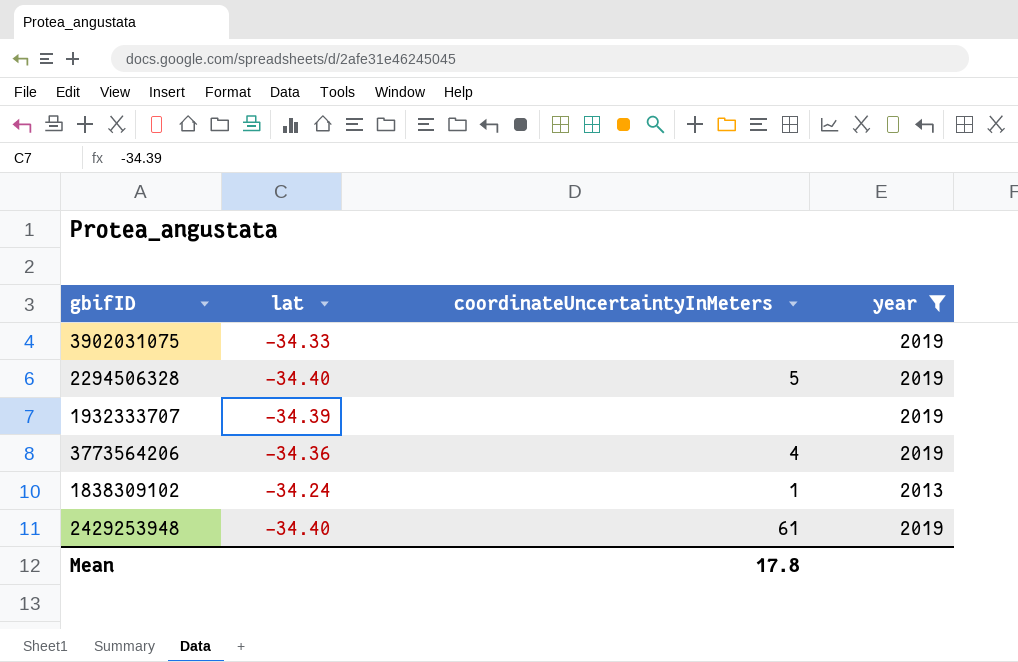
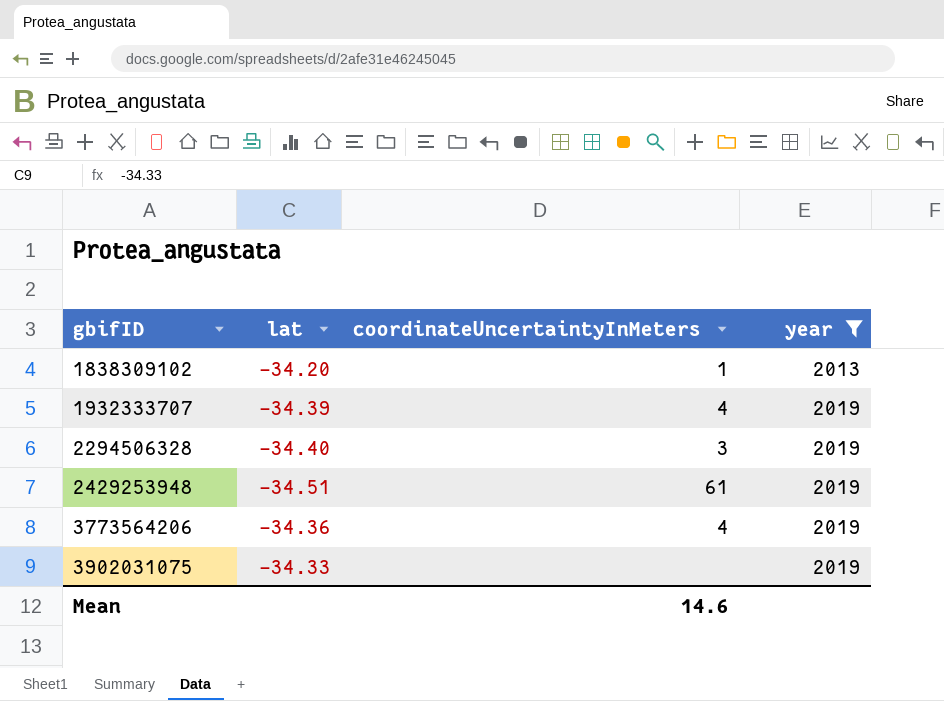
row order: none -> gbifID ascending
1838309102 | lat: -34.24 -> -34.20
1932333707 | coordinateUncertaintyInMeters: none -> 4
2294506328 | coordinateUncertaintyInMeters: 5 -> 3
2429253948 | lat: -34.40 -> -34.51
Mean | coordinateUncertaintyInMeters: 17.8 -> 14.6

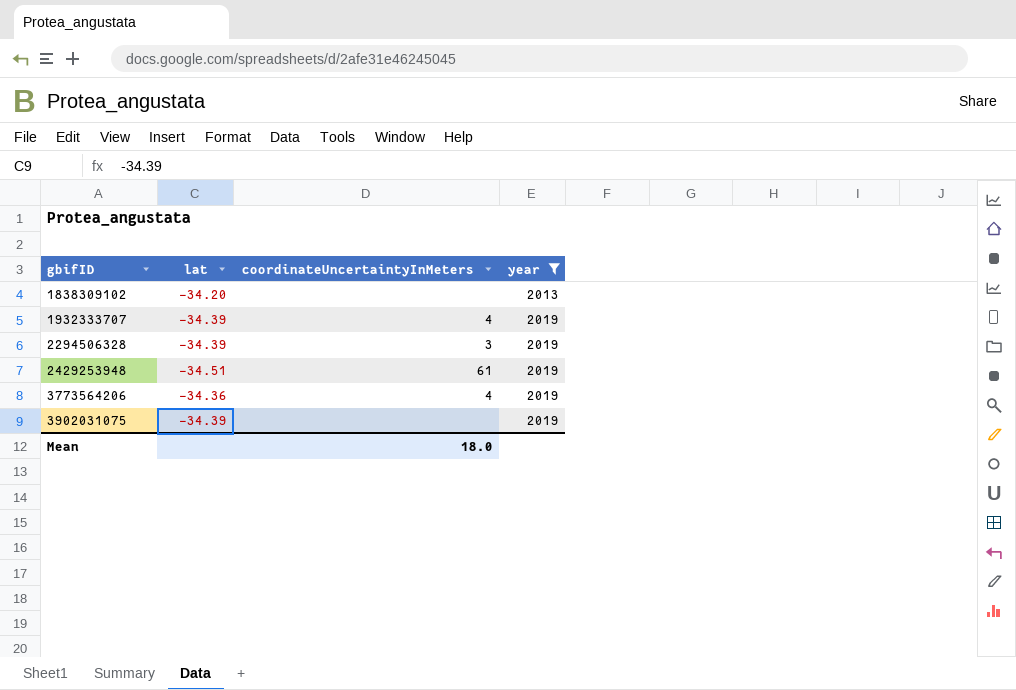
1838309102 | coordinateUncertaintyInMeters: 1 -> none
2294506328 | lat: -34.40 -> -34.39
3902031075 | lat: -34.33 -> -34.39
Mean | coordinateUncertaintyInMeters: 14.6 -> 18.0

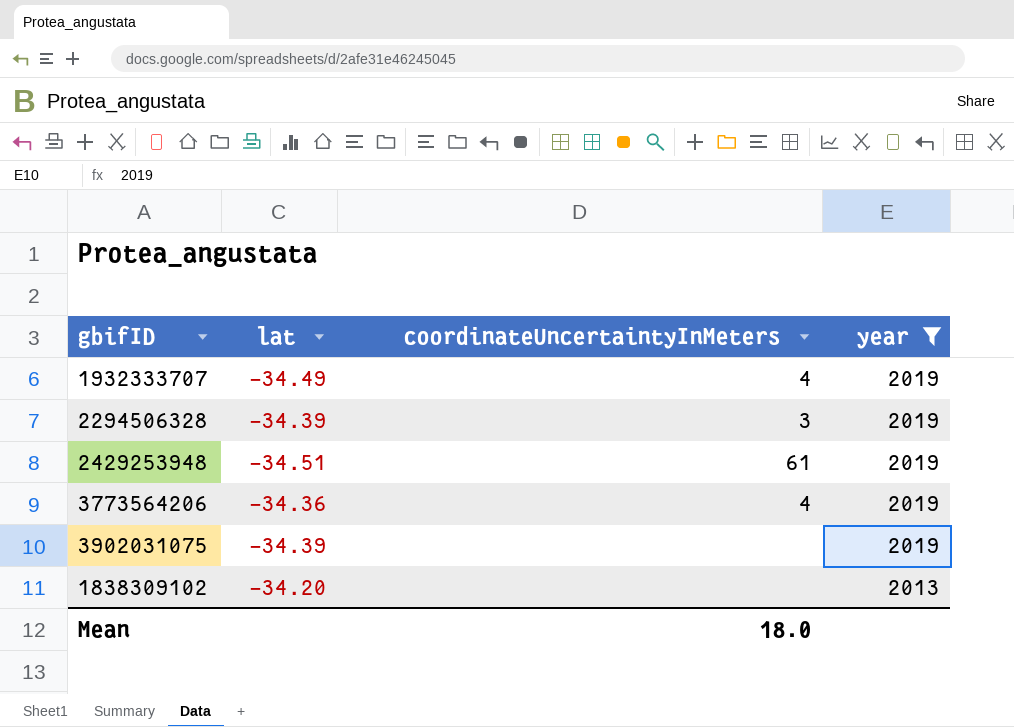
row order: gbifID ascending -> year descending
1932333707 | lat: -34.39 -> -34.49

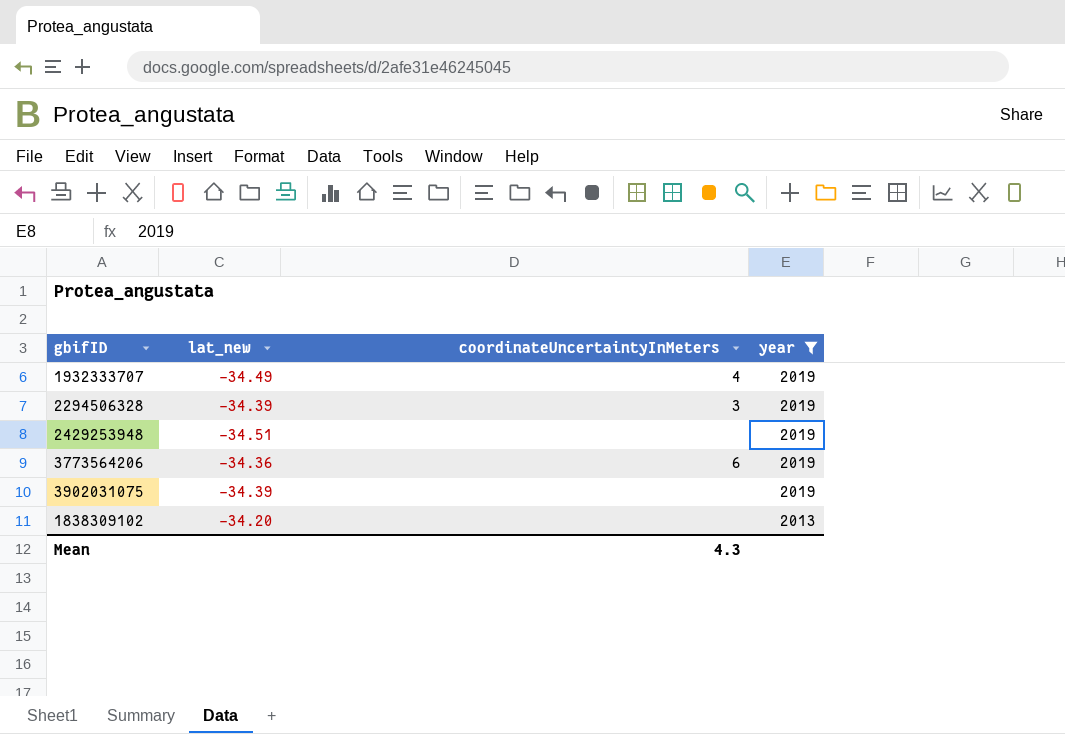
column name: lat -> lat_new
2429253948 | coordinateUncertaintyInMeters: 61 -> none
3773564206 | coordinateUncertaintyInMeters: 4 -> 6
Mean | coordinateUncertaintyInMeters: 18.0 -> 4.3

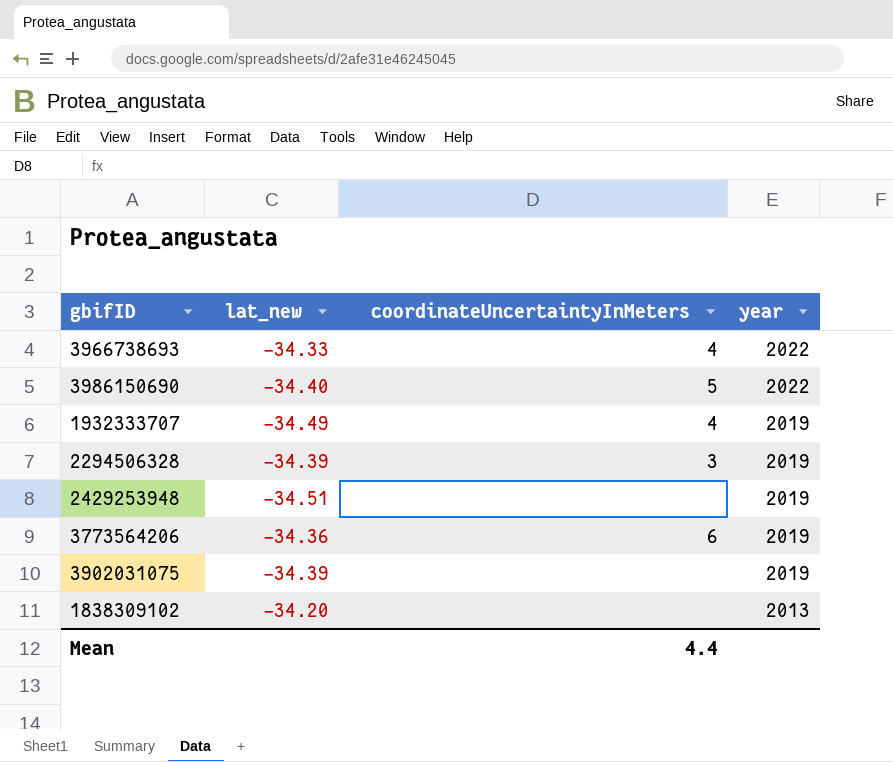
filter: year != 2022 -> none
Mean | coordinateUncertaintyInMeters: 4.3 -> 4.4

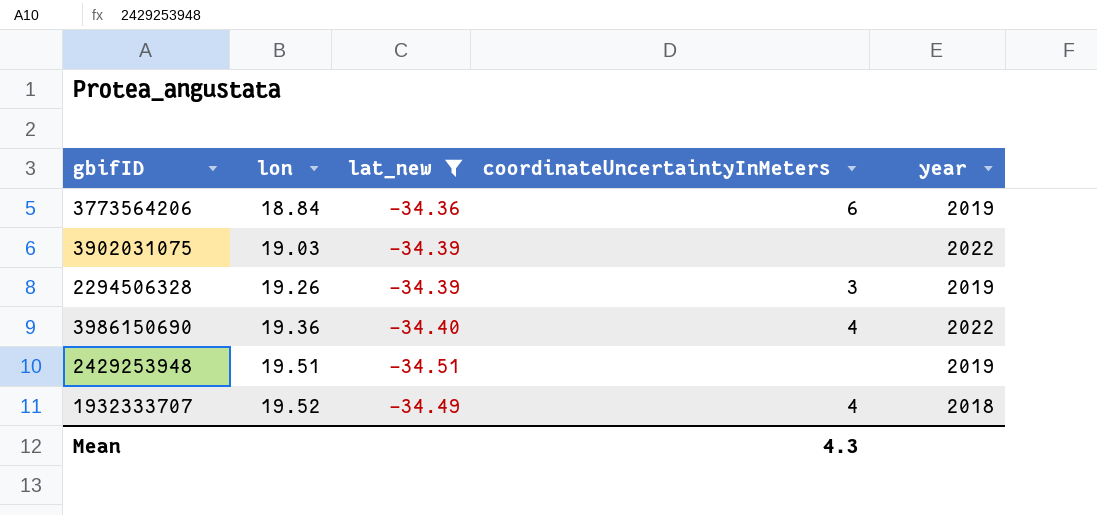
filter: none -> lat_new <= -34.36
row order: year descending -> lon ascending
column lon | position: none -> 2
3902031075 | year: 2019 -> 2022
3986150690 | coordinateUncertaintyInMeters: 5 -> 4
1932333707 | year: 2019 -> 2018
Mean | coordinateUncertaintyInMeters: 4.4 -> 4.3

